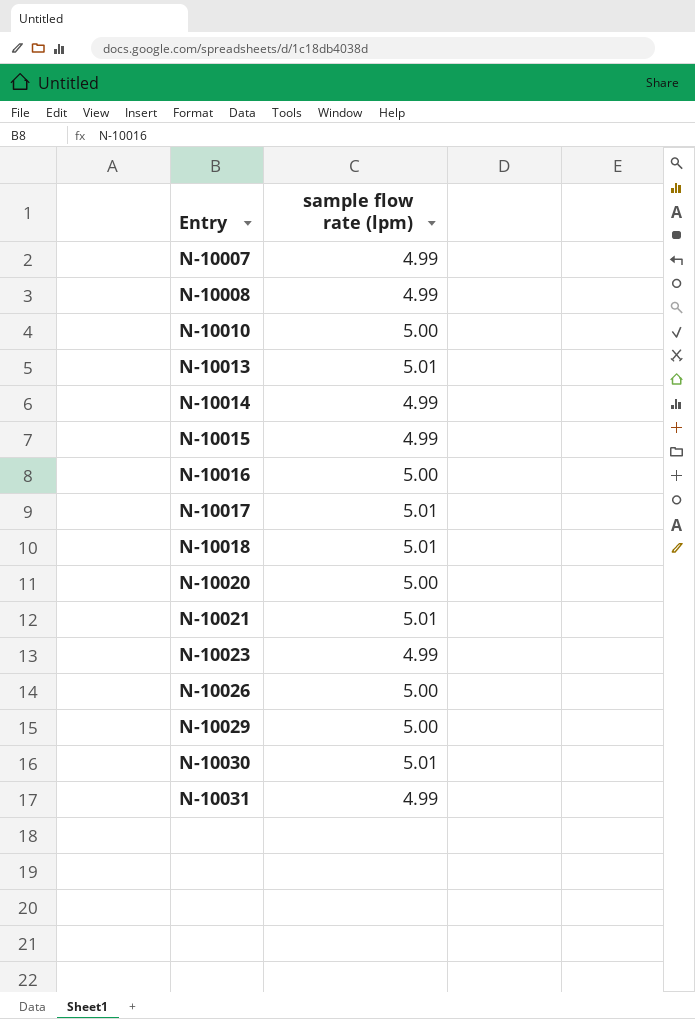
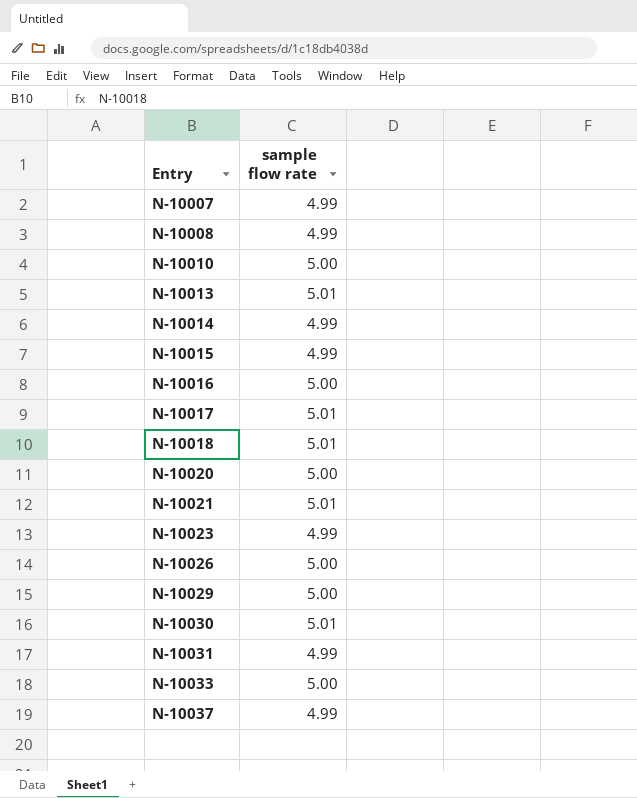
column name: sample flow rate (lpm) -> sample flow rate
row N-10033: none -> 5.00
row N-10037: none -> 4.99

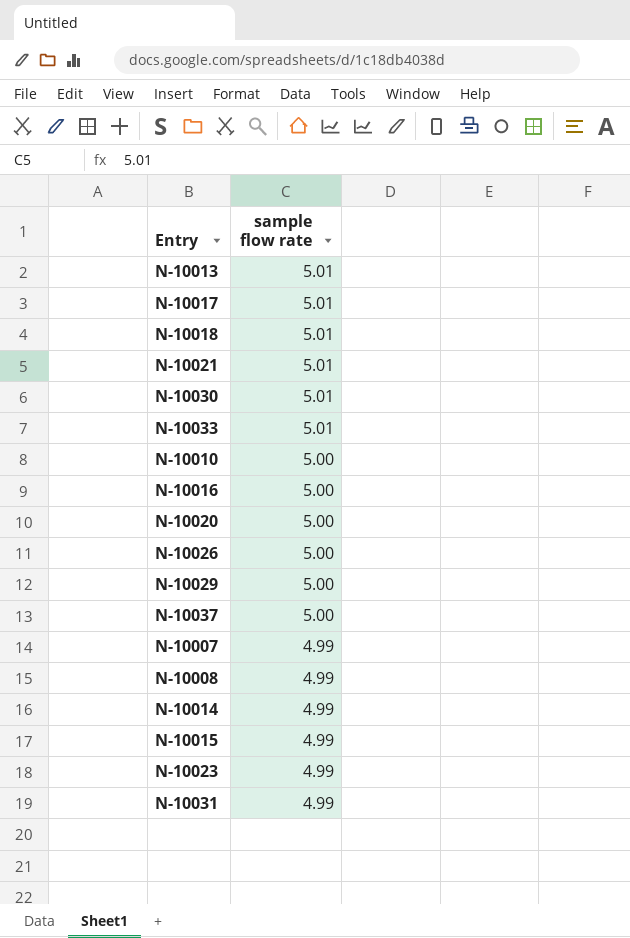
row order: Entry ascending -> sample flow rate descending
N-10033 | sample flow rate: 5.00 -> 5.01
N-10037 | sample flow rate: 4.99 -> 5.00

